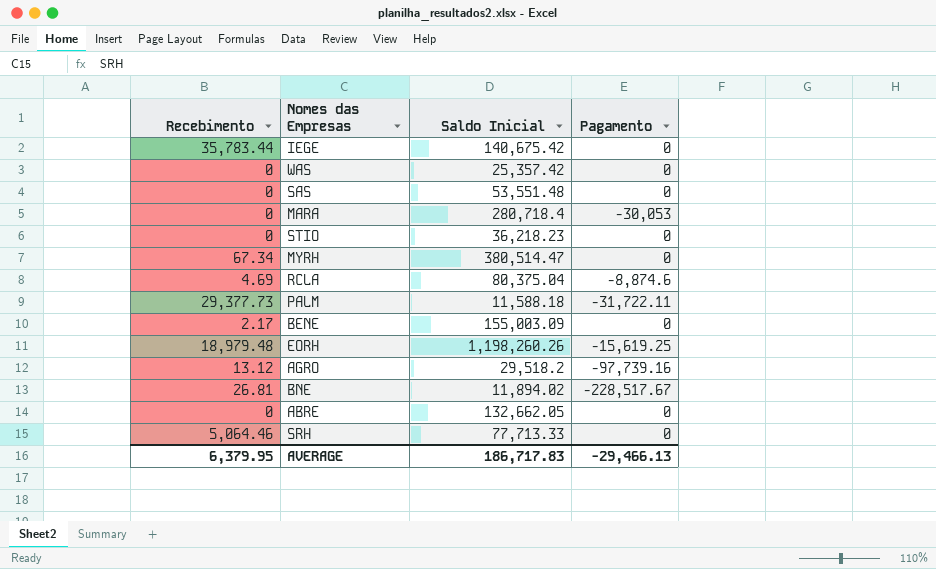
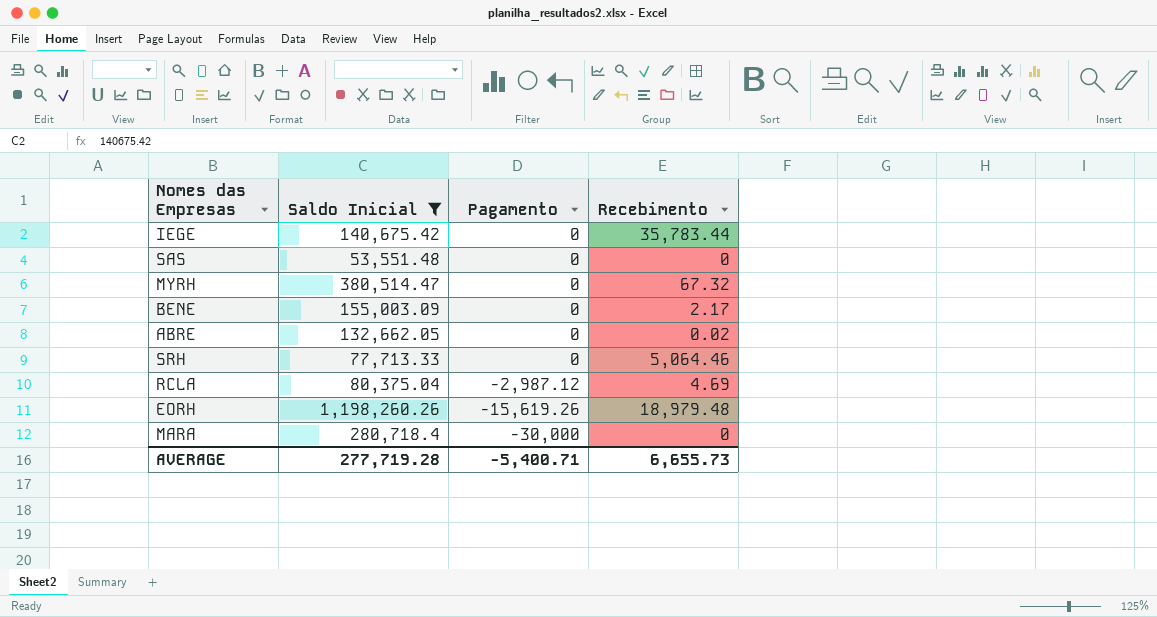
filter: none -> Saldo Inicial >= 53,551.48
row order: none -> Pagamento descending
column Recebimento | position: 1 -> 4
MYRH | Recebimento: 67.34 -> 67.32
ABRE | Recebimento: 0 -> 0.02
RCLA | Pagamento: -8,874.6 -> -2,987.12
EORH | Pagamento: -15,619.25 -> -15,619.26
MARA | Pagamento: -30,053 -> -30,000
AVERAGE | Saldo Inicial: 186,717.83 -> 277,719.28
AVERAGE | Pagamento: -29,466.13 -> -5,400.71
AVERAGE | Recebimento: 6,379.95 -> 6,655.73

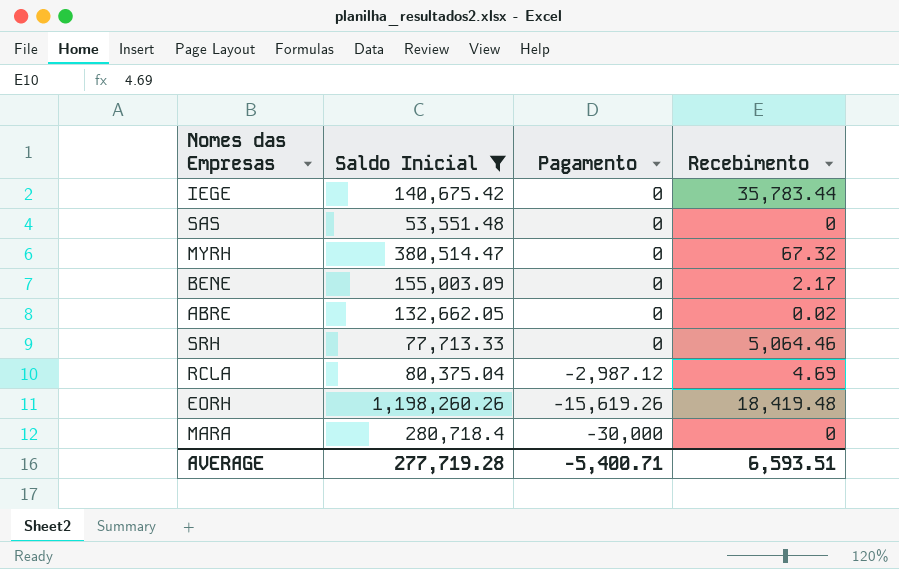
EORH | Recebimento: 18,979.48 -> 18,419.48
AVERAGE | Recebimento: 6,655.73 -> 6,593.51

